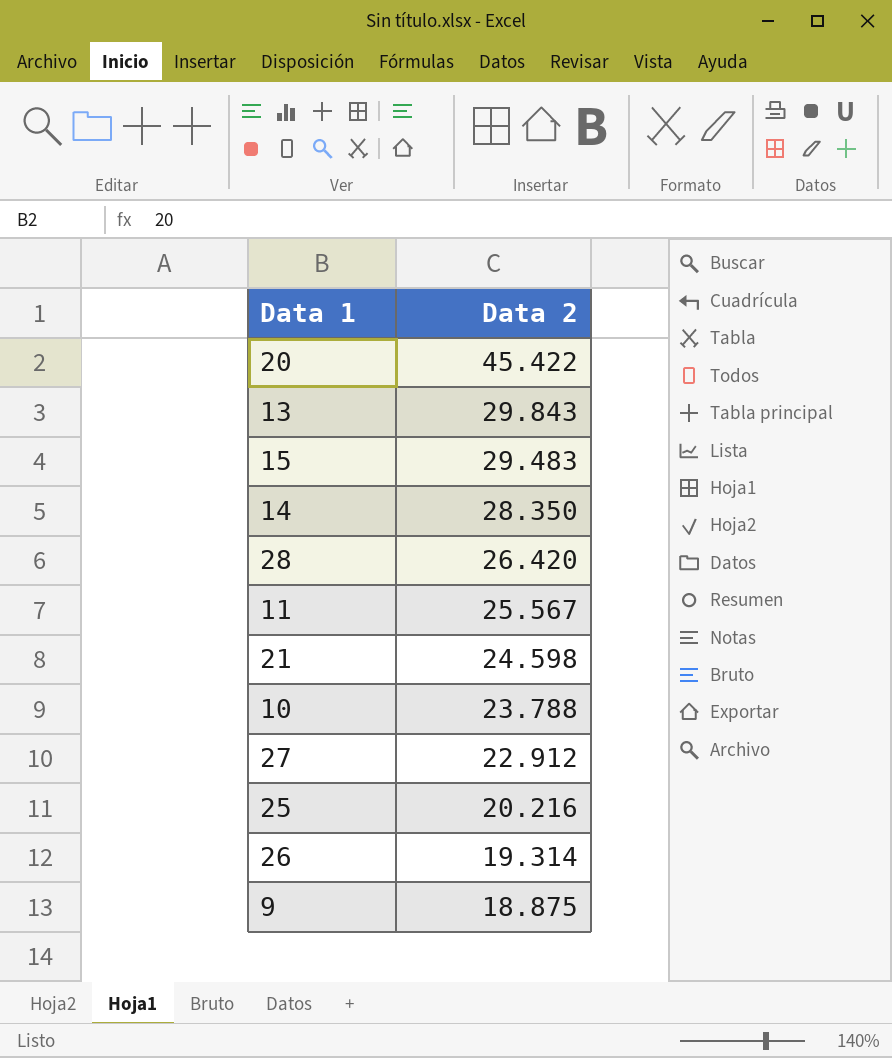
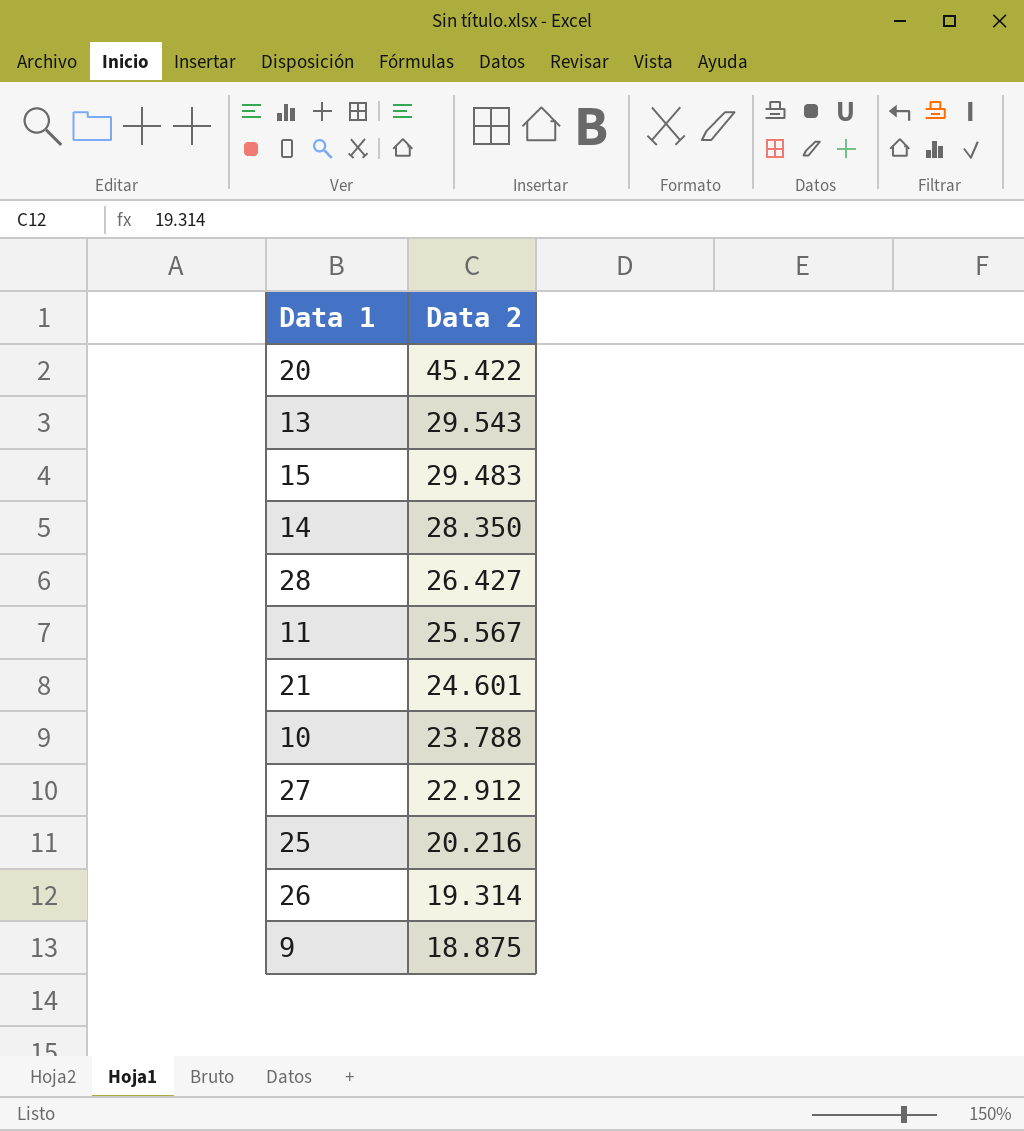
13 | Data 2: 29.843 -> 29.543
28 | Data 2: 26.420 -> 26.427
21 | Data 2: 24.598 -> 24.601

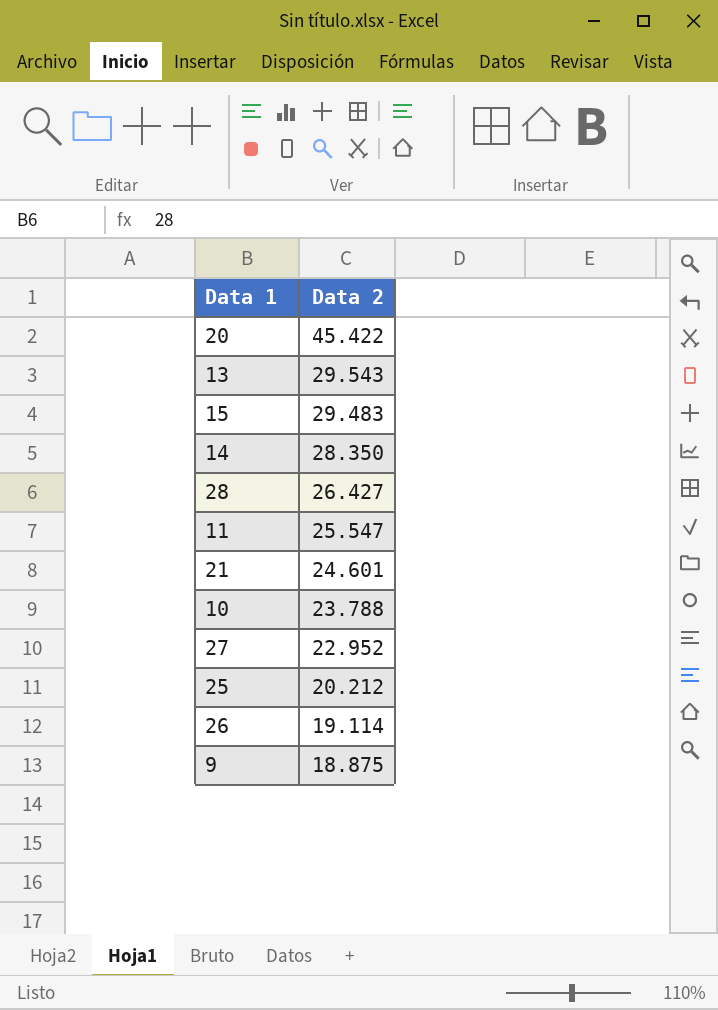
11 | Data 2: 25.567 -> 25.547
27 | Data 2: 22.912 -> 22.952
25 | Data 2: 20.216 -> 20.212
26 | Data 2: 19.314 -> 19.114

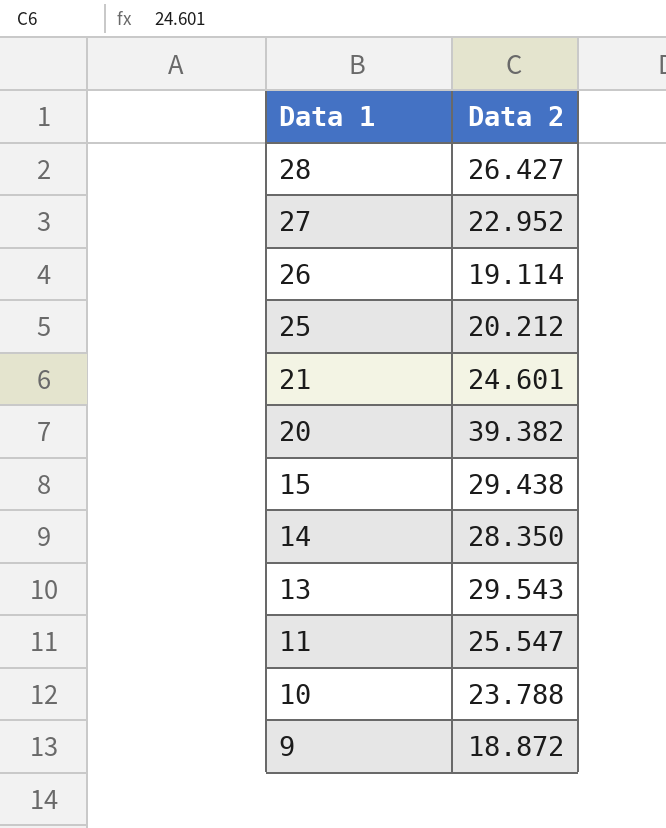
row order: Data 2 descending -> Data 1 descending
20 | Data 2: 45.422 -> 39.382
15 | Data 2: 29.483 -> 29.438
9 | Data 2: 18.875 -> 18.872

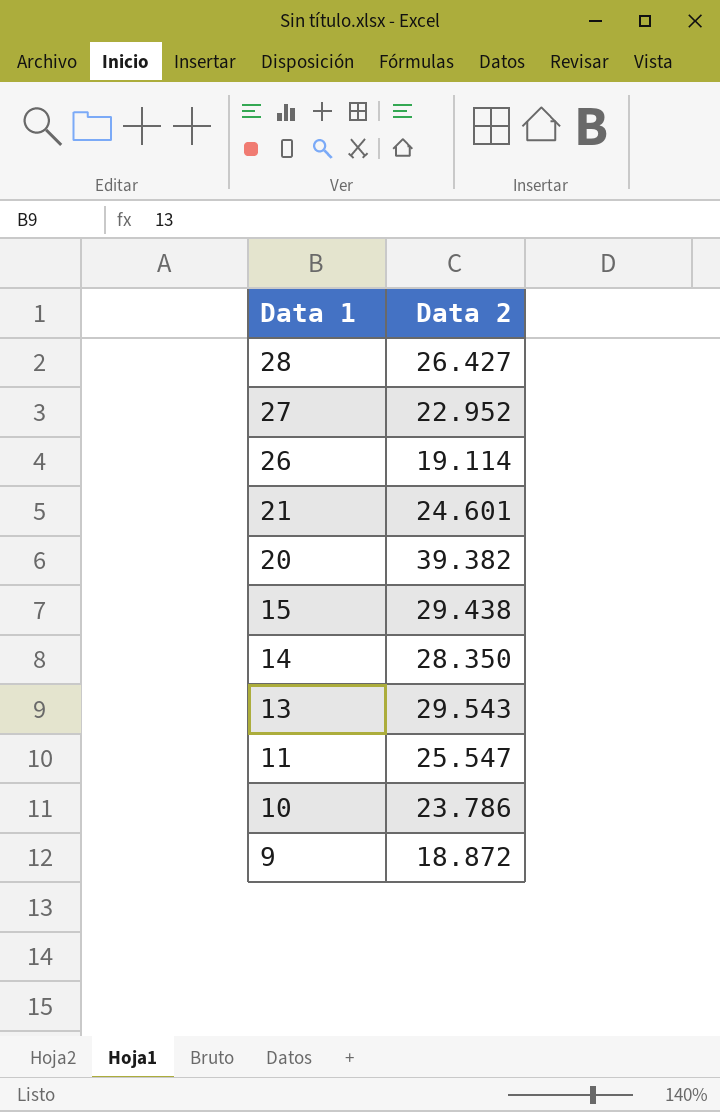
row 25: 20.212 -> none
10 | Data 2: 23.788 -> 23.786

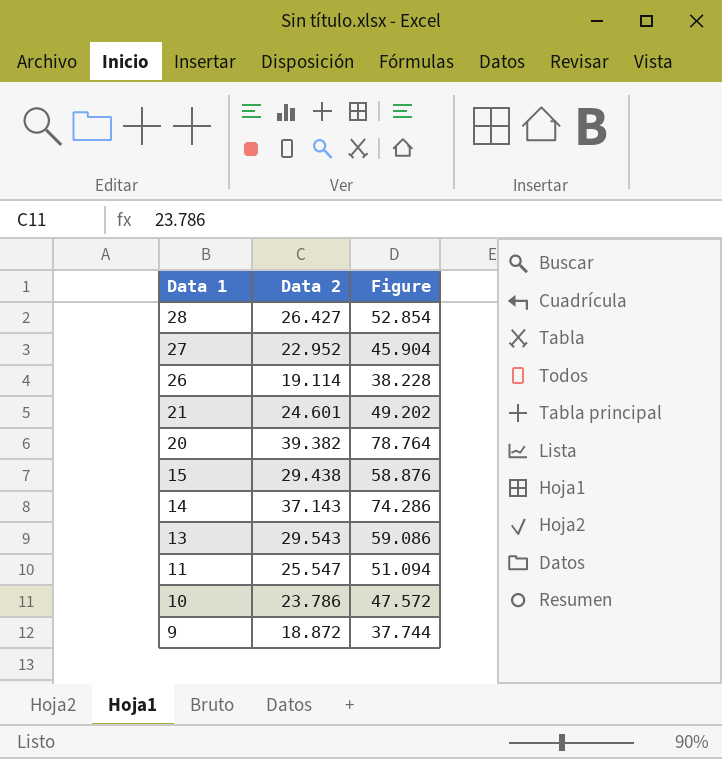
column Figure | formula: none -> [Data 2] * 2
14 | Data 2: 28.350 -> 37.143

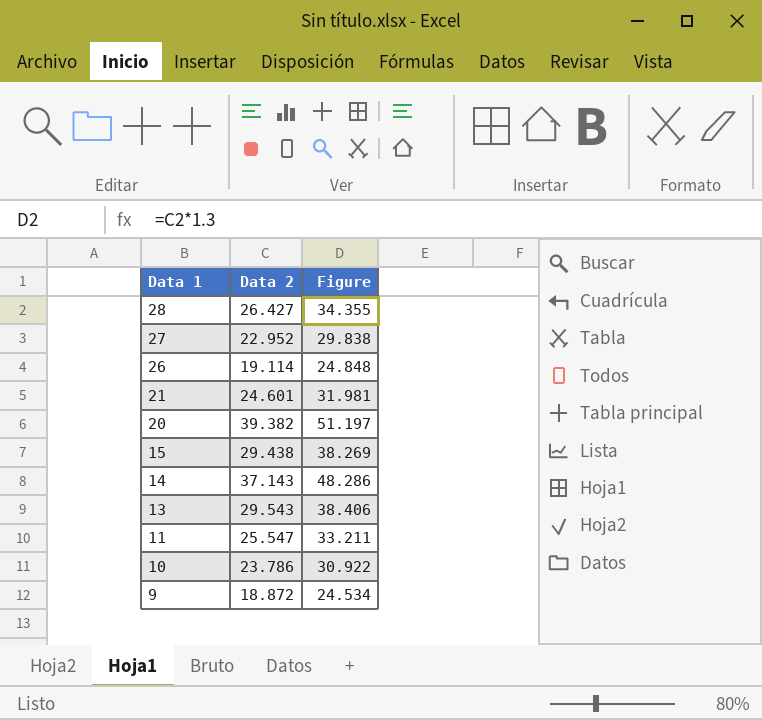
column Figure | formula: [Data 2] * 2 -> [Data 2] * 1.3

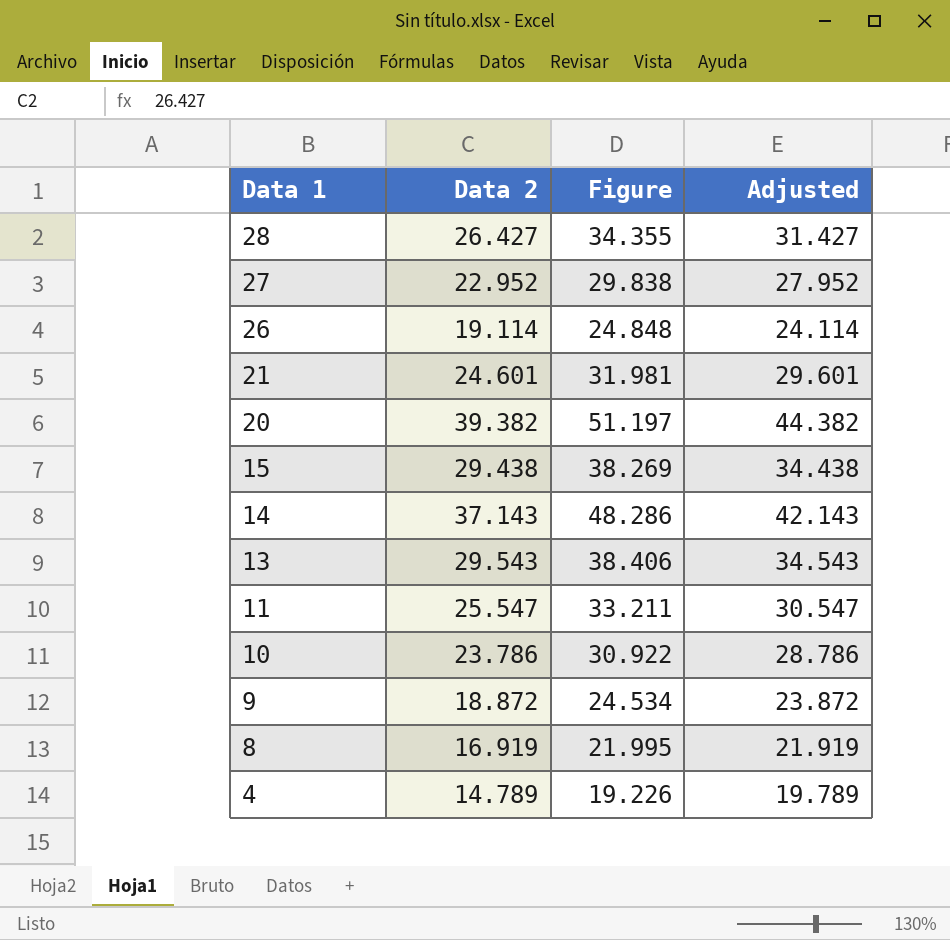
column Adjusted | formula: none -> [Data 2] + 5
row 8: none -> 16.919 | 21.995 | 21.919
row 4: none -> 14.789 | 19.226 | 19.789

